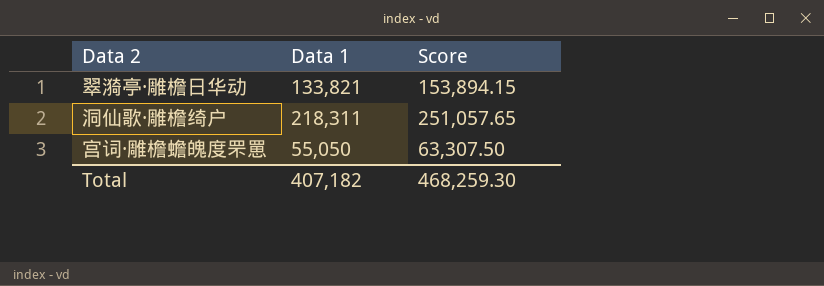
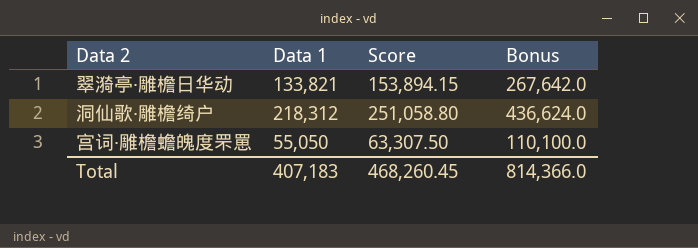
column Bonus | formula: none -> [Data 1] * 2
洞仙歌·雕檐绮户 | Data 1: 218,311 -> 218,312
洞仙歌·雕檐绮户 | Score: 251,057.65 -> 251,058.80
Total | Data 1: 407,182 -> 407,183
Total | Score: 468,259.30 -> 468,260.45

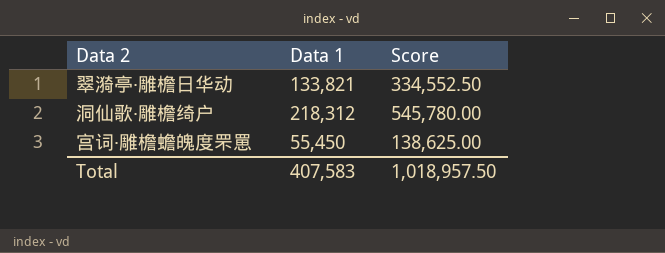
column Bonus | formula: [Data 1] * 2 -> none
column Score | formula: [Data 1] * 1.15 -> [Data 1] * 2.5
宫词·雕檐蟾魄度罘罳 | Data 1: 55,050 -> 55,450
Total | Data 1: 407,183 -> 407,583
Total | Score: 468,260.45 -> 1,018,957.50

